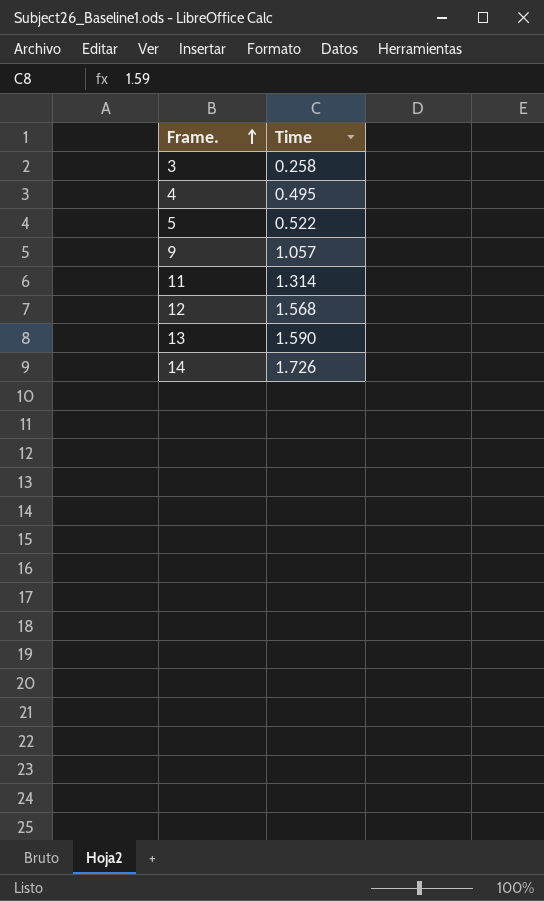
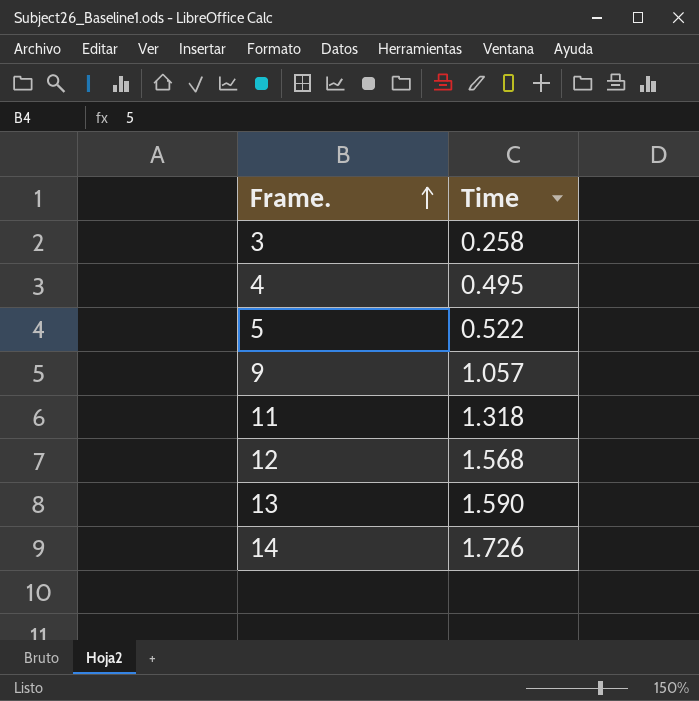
11 | Time: 1.314 -> 1.318

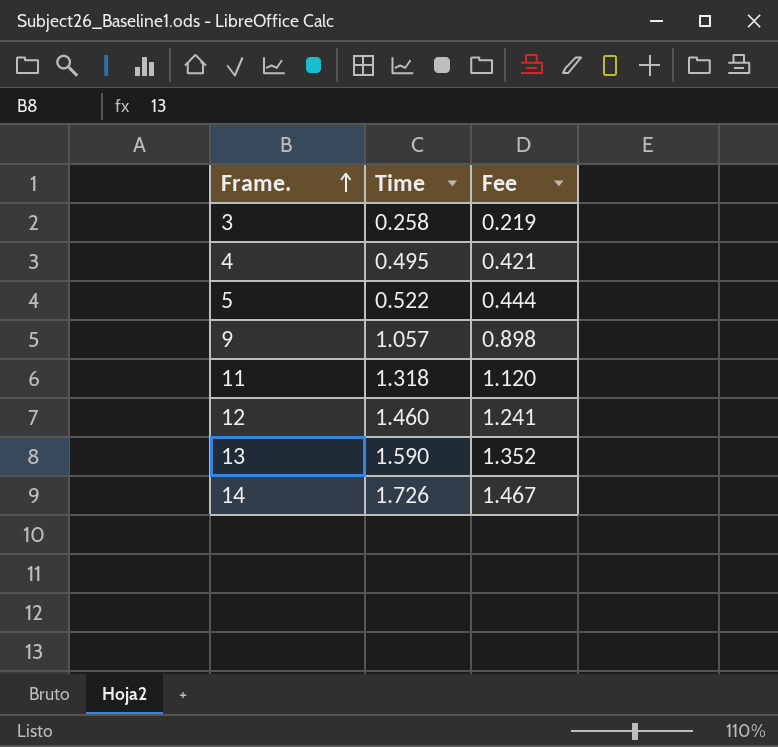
column Fee | formula: none -> [Time] * 0.85
12 | Time: 1.568 -> 1.460

